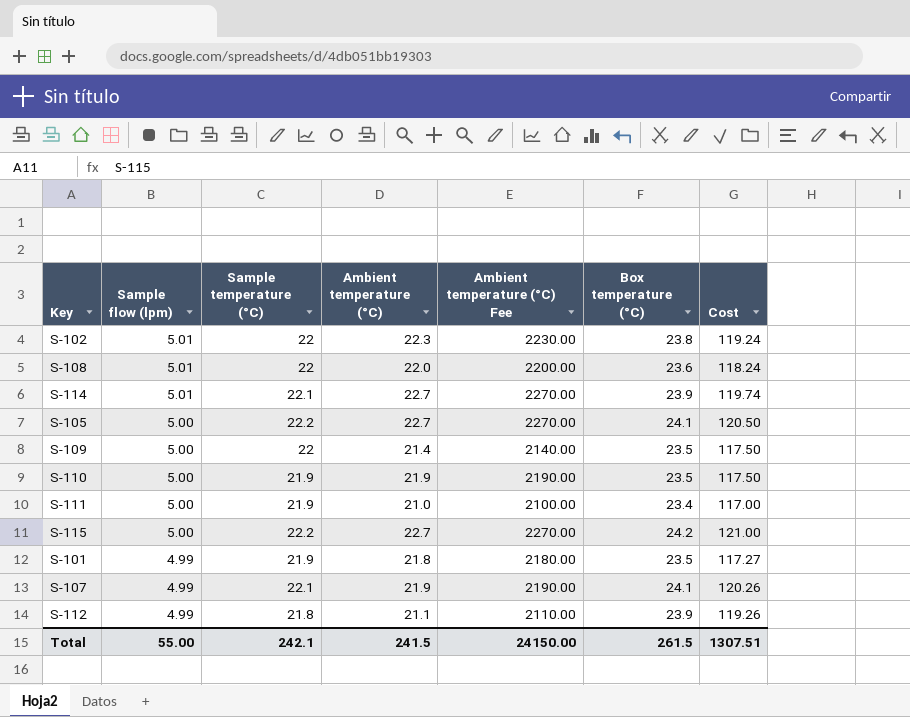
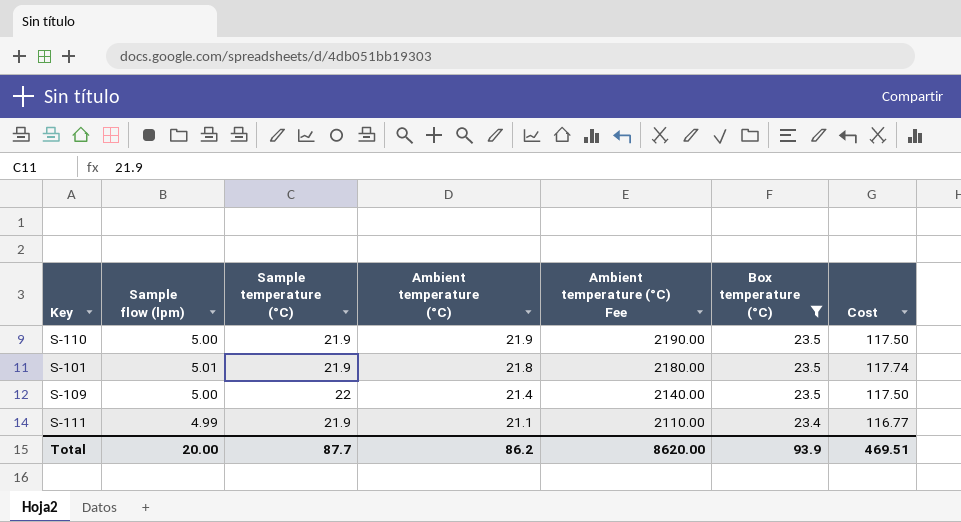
filter: none -> Box temperature (°C) <= 23.5
row order: Sample flow (lpm) descending -> Ambient temperature (°C) descending
S-101 | Sample flow (lpm): 4.99 -> 5.01
S-101 | Cost: 117.27 -> 117.74
S-111 | Sample flow (lpm): 5.00 -> 4.99
S-111 | Ambient temperature (°C): 21.0 -> 21.1
S-111 | Ambient temperature (°C) Fee: 2100.00 -> 2110.00
S-111 | Cost: 117.00 -> 116.77
Total | Sample flow (lpm): 55.00 -> 20.00
Total | Sample temperature (°C): 242.1 -> 87.7
Total | Ambient temperature (°C): 241.5 -> 86.2
Total | Ambient temperature (°C) Fee: 24150.00 -> 8620.00
Total | Box temperature (°C): 261.5 -> 93.9
Total | Cost: 1307.51 -> 469.51

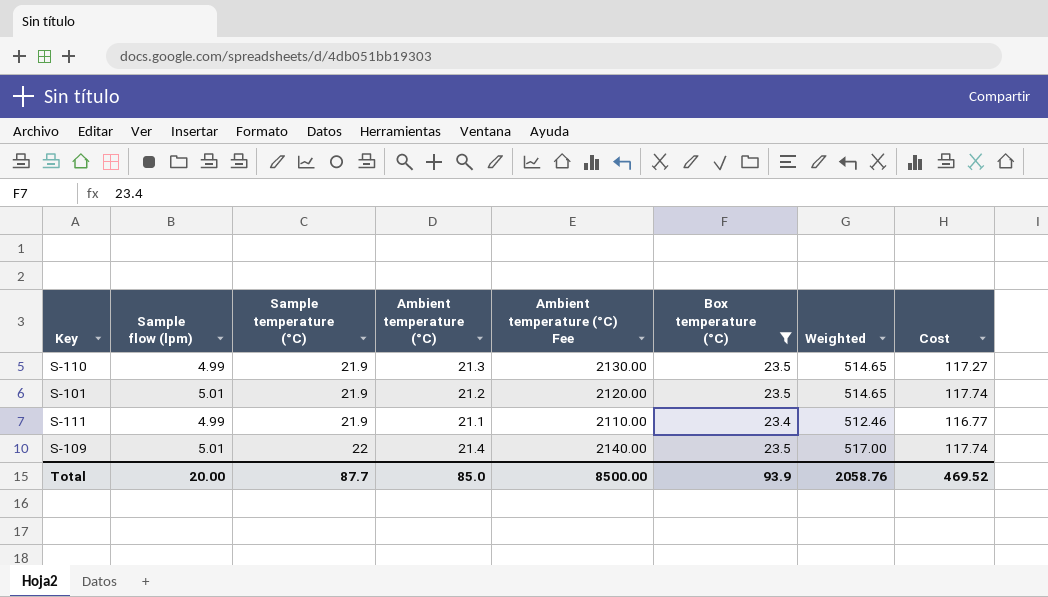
row order: Ambient temperature (°C) descending -> Sample temperature (°C) ascending
column Weighted | formula: none -> [Sample temperature (°C)] * [Box temperature (°C)]
S-110 | Sample flow (lpm): 5.00 -> 4.99
S-110 | Ambient temperature (°C): 21.9 -> 21.3
S-110 | Ambient temperature (°C) Fee: 2190.00 -> 2130.00
S-110 | Cost: 117.50 -> 117.27
S-101 | Ambient temperature (°C): 21.8 -> 21.2
S-101 | Ambient temperature (°C) Fee: 2180.00 -> 2120.00
S-109 | Sample flow (lpm): 5.00 -> 5.01
S-109 | Cost: 117.50 -> 117.74
Total | Ambient temperature (°C): 86.2 -> 85.0
Total | Ambient temperature (°C) Fee: 8620.00 -> 8500.00
Total | Cost: 469.51 -> 469.52

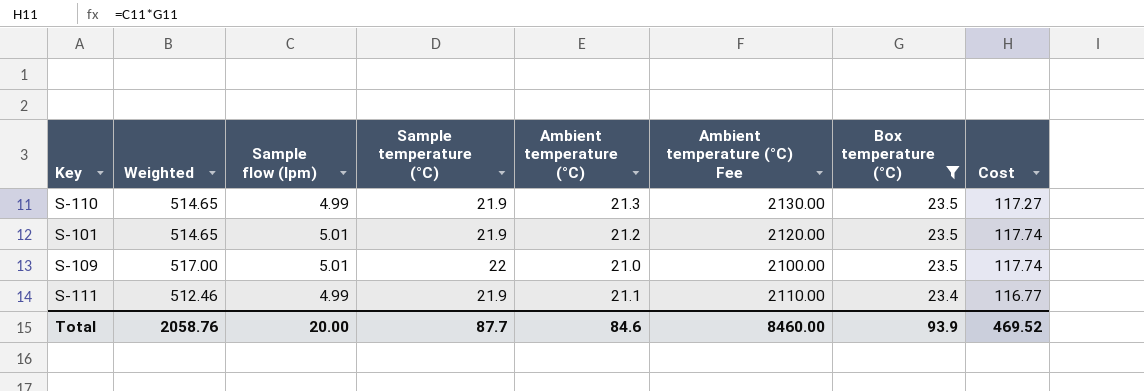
row order: Sample temperature (°C) ascending -> Box temperature (°C) descending
column Weighted | position: 7 -> 2
S-109 | Ambient temperature (°C): 21.4 -> 21.0
S-109 | Ambient temperature (°C) Fee: 2140.00 -> 2100.00
Total | Ambient temperature (°C): 85.0 -> 84.6
Total | Ambient temperature (°C) Fee: 8500.00 -> 8460.00

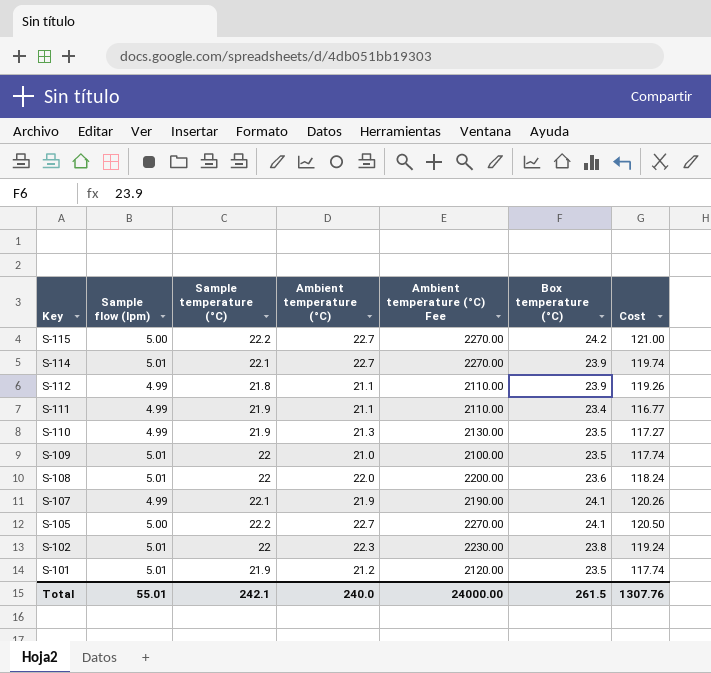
filter: Box temperature (°C) <= 23.5 -> none
row order: Box temperature (°C) descending -> Key descending
column Weighted | formula: [Sample temperature (°C)] * [Box temperature (°C)] -> none
Total | Sample flow (lpm): 20.00 -> 55.01
Total | Sample temperature (°C): 87.7 -> 242.1
Total | Ambient temperature (°C): 84.6 -> 240.0
Total | Ambient temperature (°C) Fee: 8460.00 -> 24000.00
Total | Box temperature (°C): 93.9 -> 261.5
Total | Cost: 469.52 -> 1307.76

